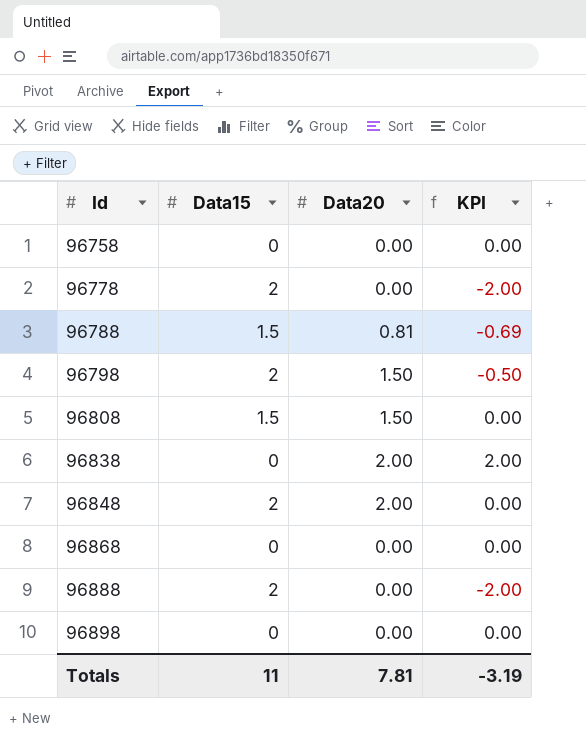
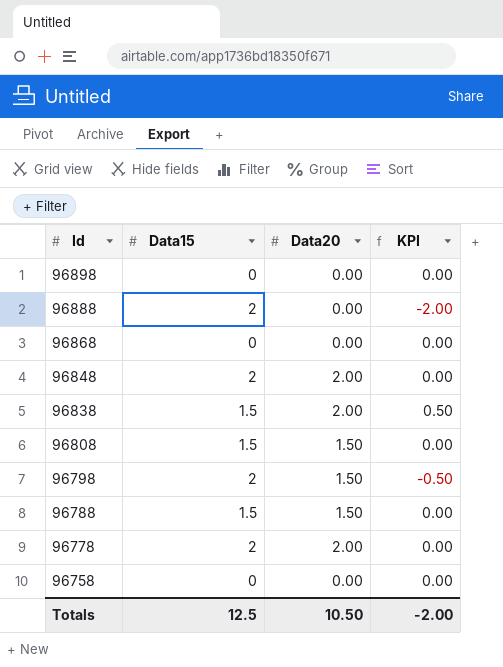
row order: Id ascending -> Id descending
96838 | Data15: 0 -> 1.5
96838 | KPI: 2.00 -> 0.50
96788 | Data20: 0.81 -> 1.50
96788 | KPI: -0.69 -> 0.00
96778 | Data20: 0.00 -> 2.00
96778 | KPI: -2.00 -> 0.00
Totals | Data15: 11 -> 12.5
Totals | Data20: 7.81 -> 10.50
Totals | KPI: -3.19 -> -2.00

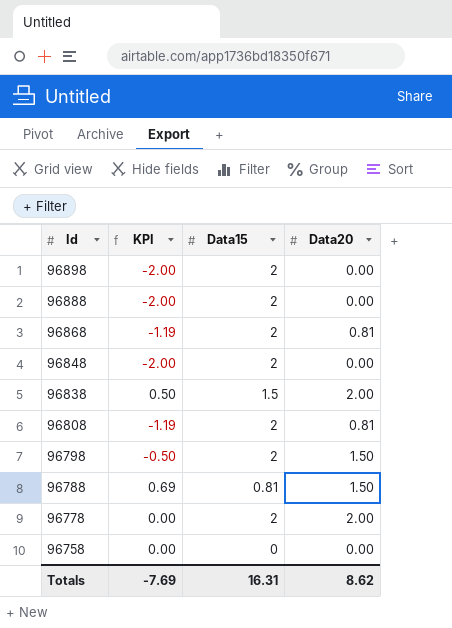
column KPI | position: 4 -> 2
96898 | KPI: 0.00 -> -2.00
96898 | Data15: 0 -> 2
96868 | KPI: 0.00 -> -1.19
96868 | Data15: 0 -> 2
96868 | Data20: 0.00 -> 0.81
96848 | KPI: 0.00 -> -2.00
96848 | Data20: 2.00 -> 0.00
96808 | KPI: 0.00 -> -1.19
96808 | Data15: 1.5 -> 2
96808 | Data20: 1.50 -> 0.81
96788 | KPI: 0.00 -> 0.69
96788 | Data15: 1.5 -> 0.81
Totals | KPI: -2.00 -> -7.69
Totals | Data15: 12.5 -> 16.31
Totals | Data20: 10.50 -> 8.62

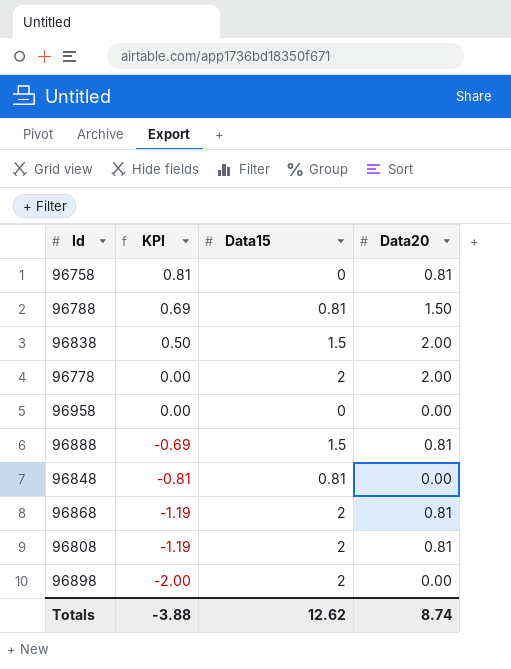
row order: Id descending -> KPI descending
row 96798: -0.50 | 2 | 1.50 -> none
96758 | KPI: 0.00 -> 0.81
96758 | Data20: 0.00 -> 0.81
row 96958: none -> 0.00 | 0 | 0.00
96888 | KPI: -2.00 -> -0.69
96888 | Data15: 2 -> 1.5
96888 | Data20: 0.00 -> 0.81
96848 | KPI: -2.00 -> -0.81
96848 | Data15: 2 -> 0.81
Totals | KPI: -7.69 -> -3.88
Totals | Data15: 16.31 -> 12.62
Totals | Data20: 8.62 -> 8.74

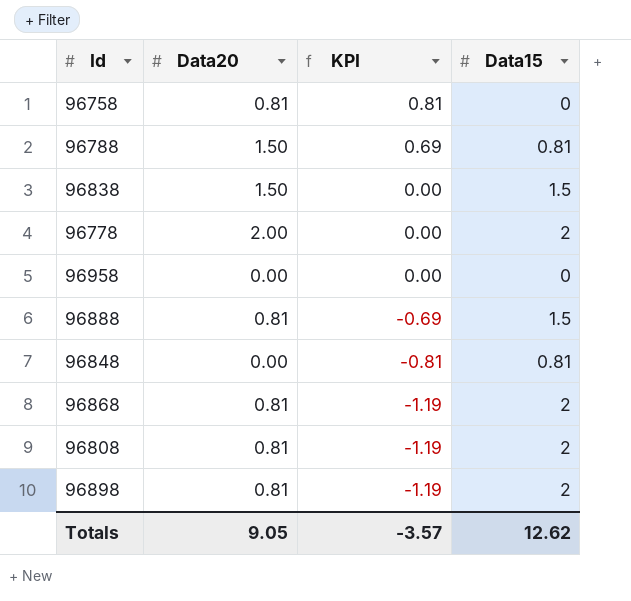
column Data20 | position: 4 -> 2
96838 | Data20: 2.00 -> 1.50
96838 | KPI: 0.50 -> 0.00
96898 | Data20: 0.00 -> 0.81
96898 | KPI: -2.00 -> -1.19
Totals | Data20: 8.74 -> 9.05
Totals | KPI: -3.88 -> -3.57

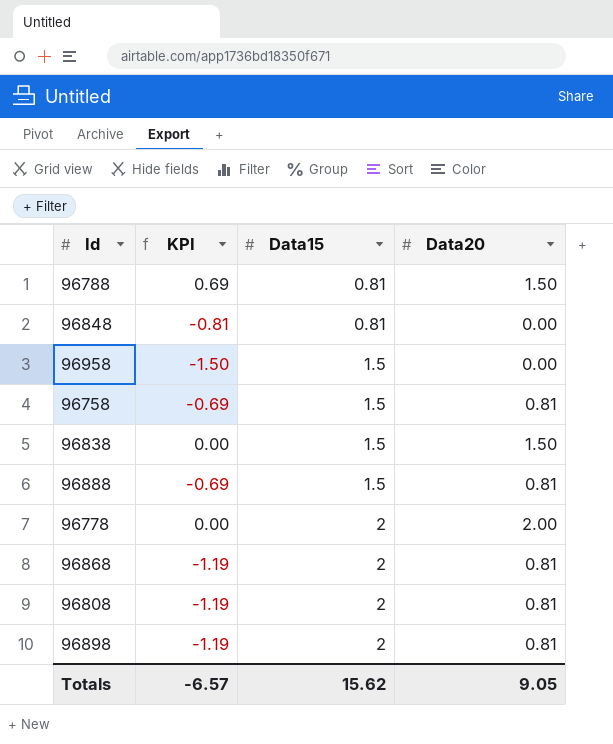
row order: KPI descending -> Data15 ascending
column Data20 | position: 2 -> 4
96958 | KPI: 0.00 -> -1.50
96958 | Data15: 0 -> 1.5
96758 | KPI: 0.81 -> -0.69
96758 | Data15: 0 -> 1.5
Totals | KPI: -3.57 -> -6.57
Totals | Data15: 12.62 -> 15.62

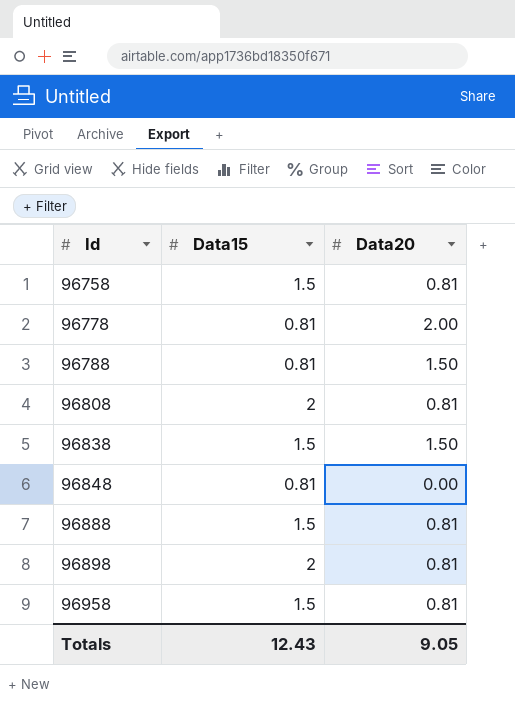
row order: Data15 ascending -> Id ascending
column KPI | formula: [Data20] - [Data15] -> none
row 96868: -1.19 | 2 | 0.81 -> none
96778 | Data15: 2 -> 0.81
96958 | Data20: 0.00 -> 0.81
Totals | Data15: 15.62 -> 12.43

